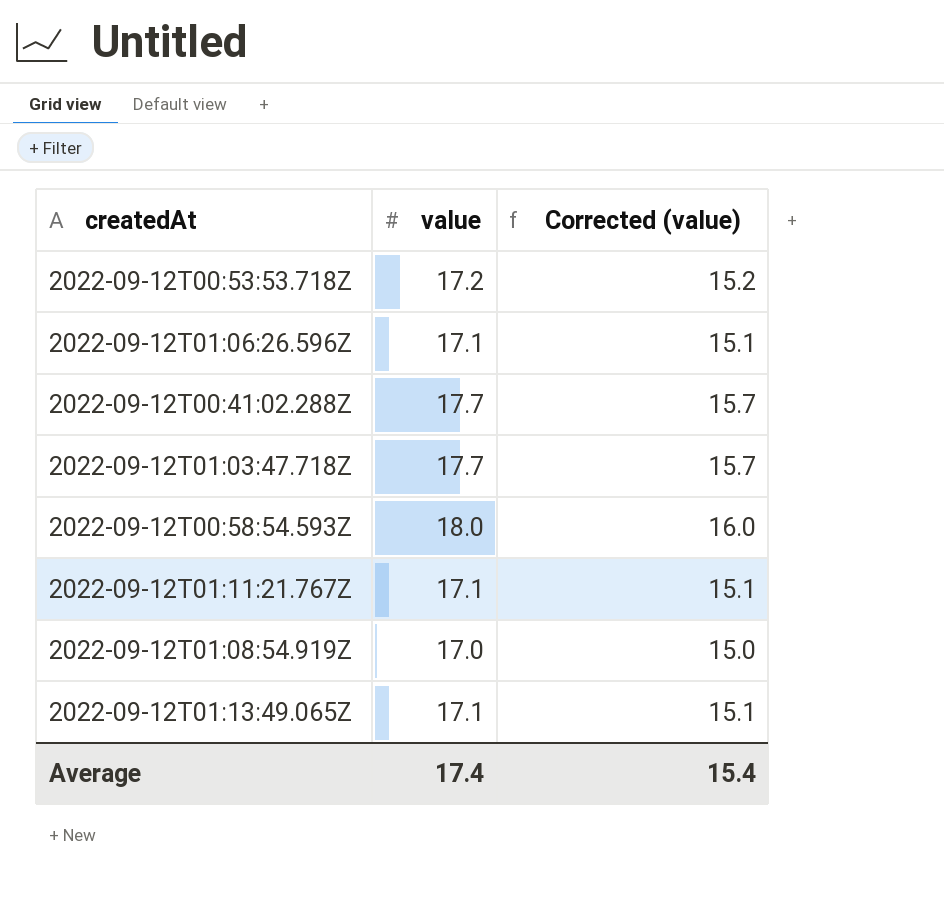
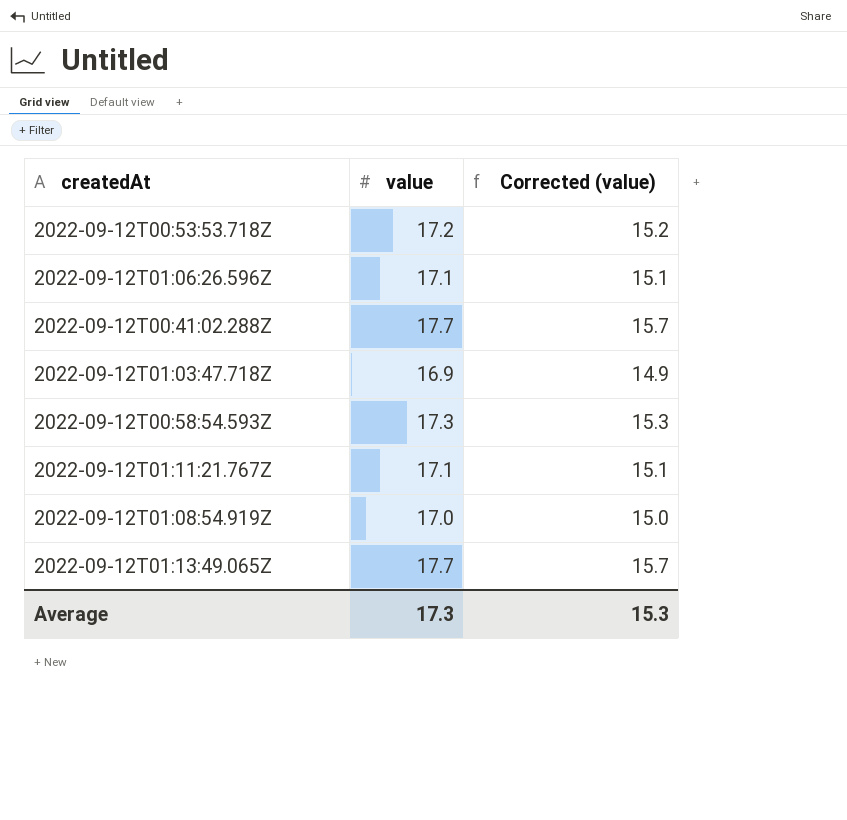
2022-09-12T01:03:47.718Z | value: 17.7 -> 16.9
2022-09-12T01:03:47.718Z | Corrected (value): 15.7 -> 14.9
2022-09-12T00:58:54.593Z | value: 18.0 -> 17.3
2022-09-12T00:58:54.593Z | Corrected (value): 16.0 -> 15.3
2022-09-12T01:13:49.065Z | value: 17.1 -> 17.7
2022-09-12T01:13:49.065Z | Corrected (value): 15.1 -> 15.7
Average | value: 17.4 -> 17.3
Average | Corrected (value): 15.4 -> 15.3

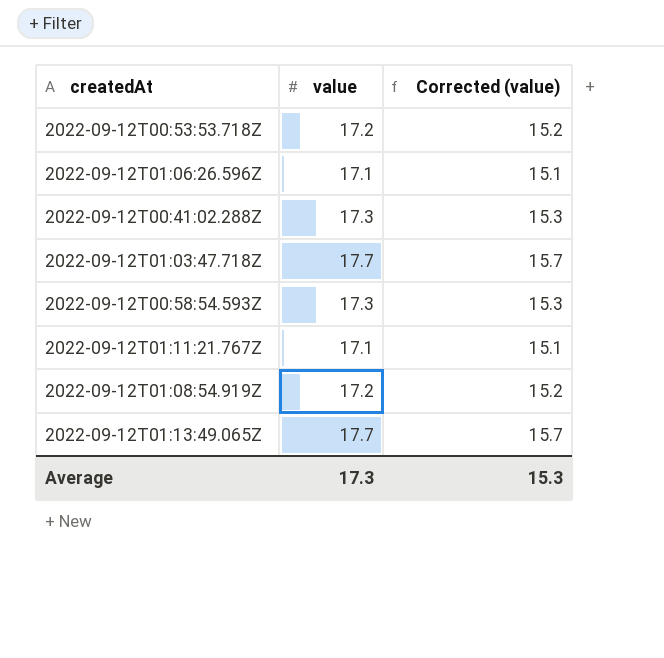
2022-09-12T00:41:02.288Z | value: 17.7 -> 17.3
2022-09-12T00:41:02.288Z | Corrected (value): 15.7 -> 15.3
2022-09-12T01:03:47.718Z | value: 16.9 -> 17.7
2022-09-12T01:03:47.718Z | Corrected (value): 14.9 -> 15.7
2022-09-12T01:08:54.919Z | value: 17.0 -> 17.2
2022-09-12T01:08:54.919Z | Corrected (value): 15.0 -> 15.2

